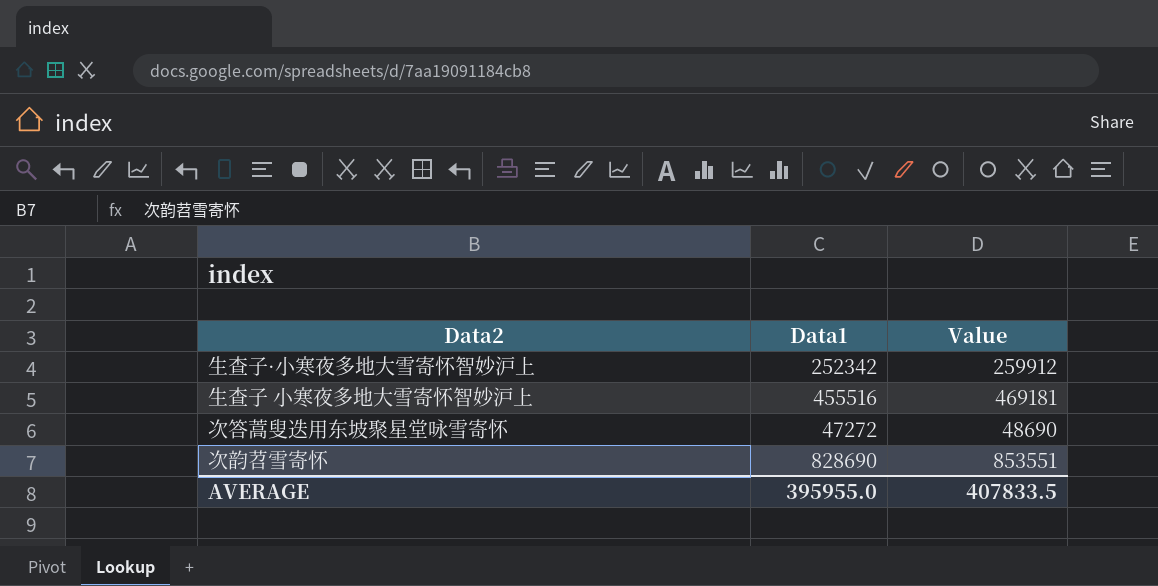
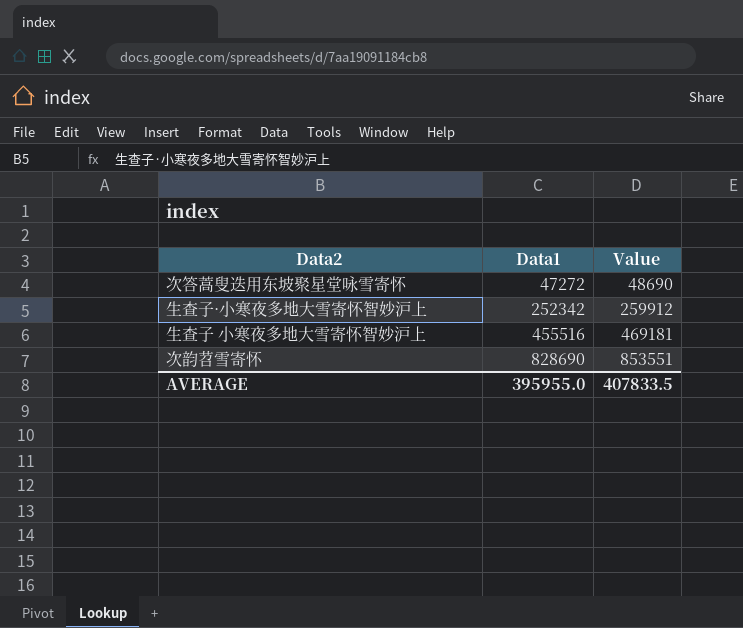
row order: none -> Data1 ascending

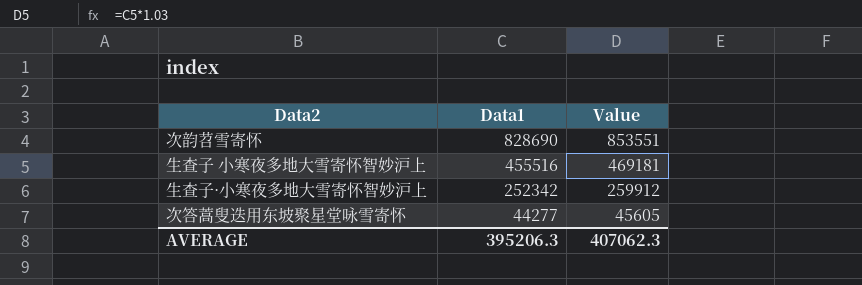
row order: Data1 ascending -> Data1 descending
次答蒿叟迭用东坡聚星堂咏雪寄怀 | Data1: 47272 -> 44277
次答蒿叟迭用东坡聚星堂咏雪寄怀 | Value: 48690 -> 45605
AVERAGE | Data1: 395955.0 -> 395206.3
AVERAGE | Value: 407833.5 -> 407062.3

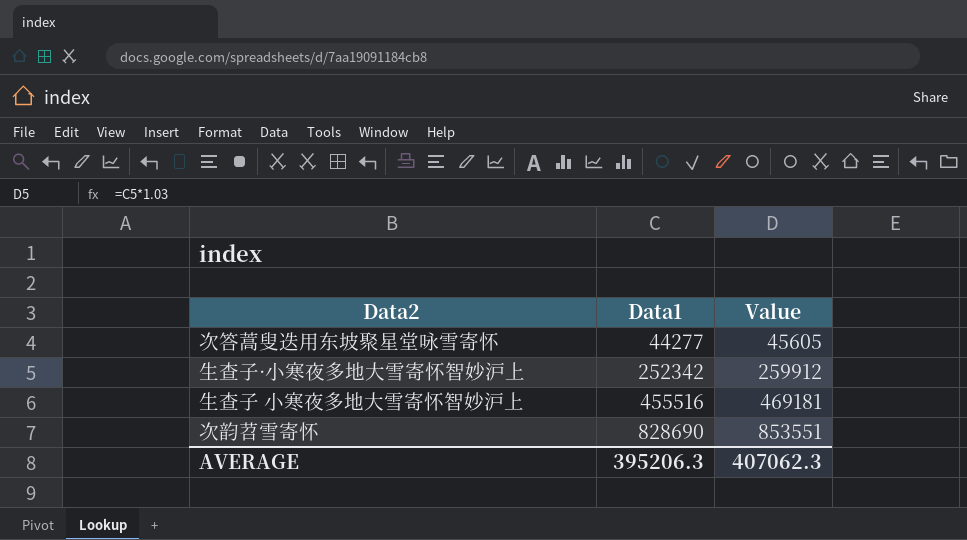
row order: Data1 descending -> Data1 ascending

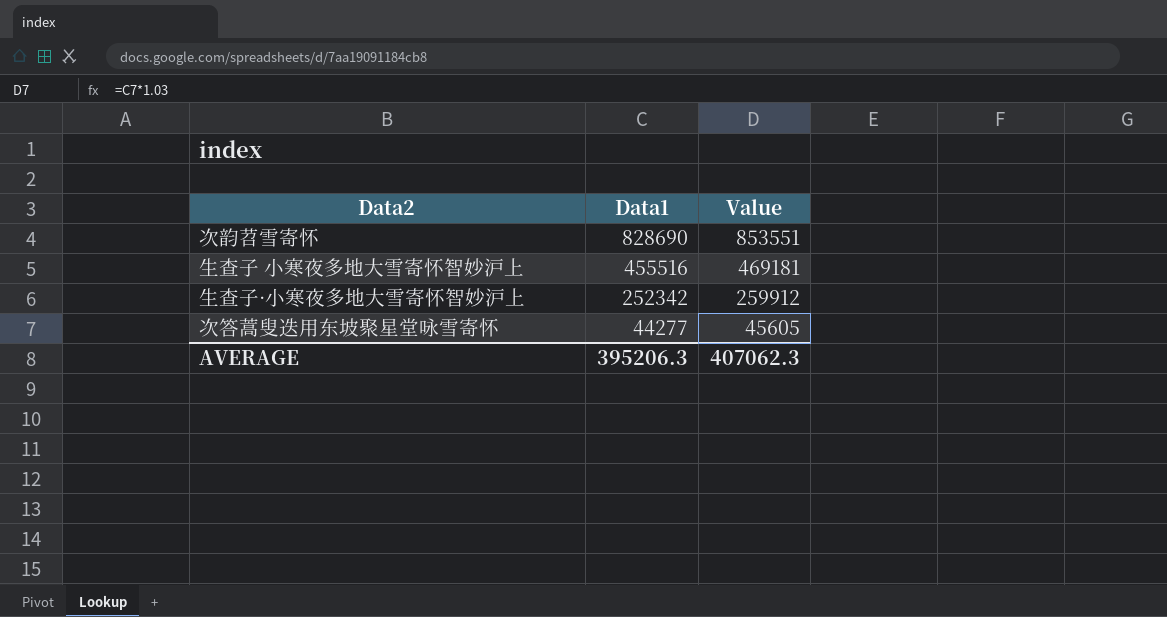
row order: Data1 ascending -> Data1 descending

